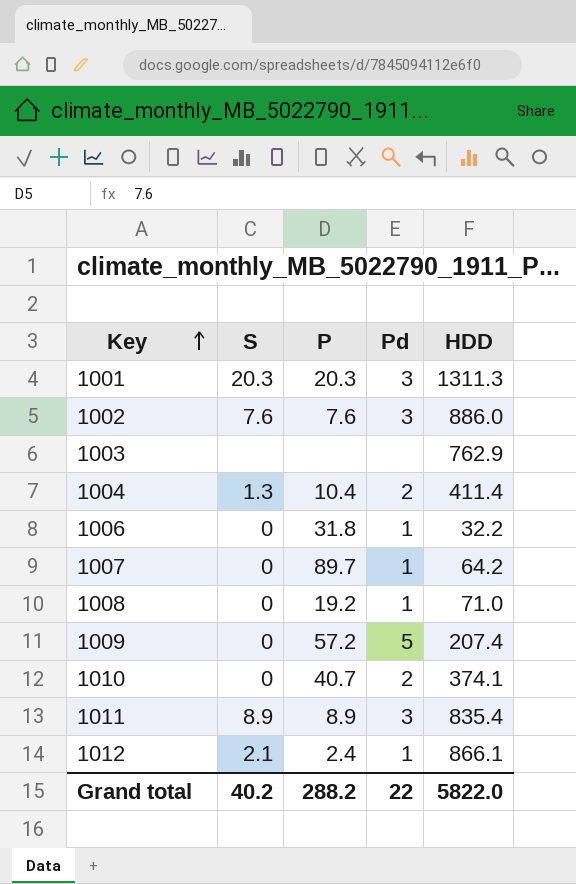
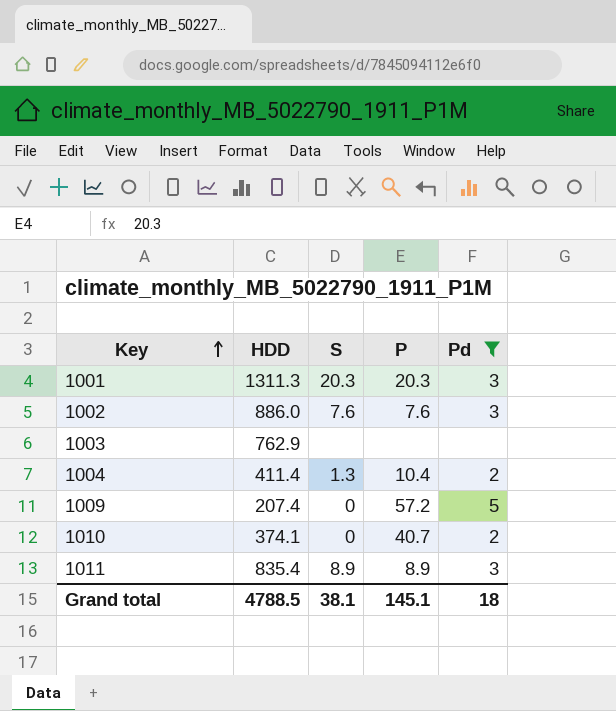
filter: none -> Pd != 1
column HDD | position: 5 -> 2
Grand total | HDD: 5822.0 -> 4788.5
Grand total | S: 40.2 -> 38.1
Grand total | P: 288.2 -> 145.1
Grand total | Pd: 22 -> 18

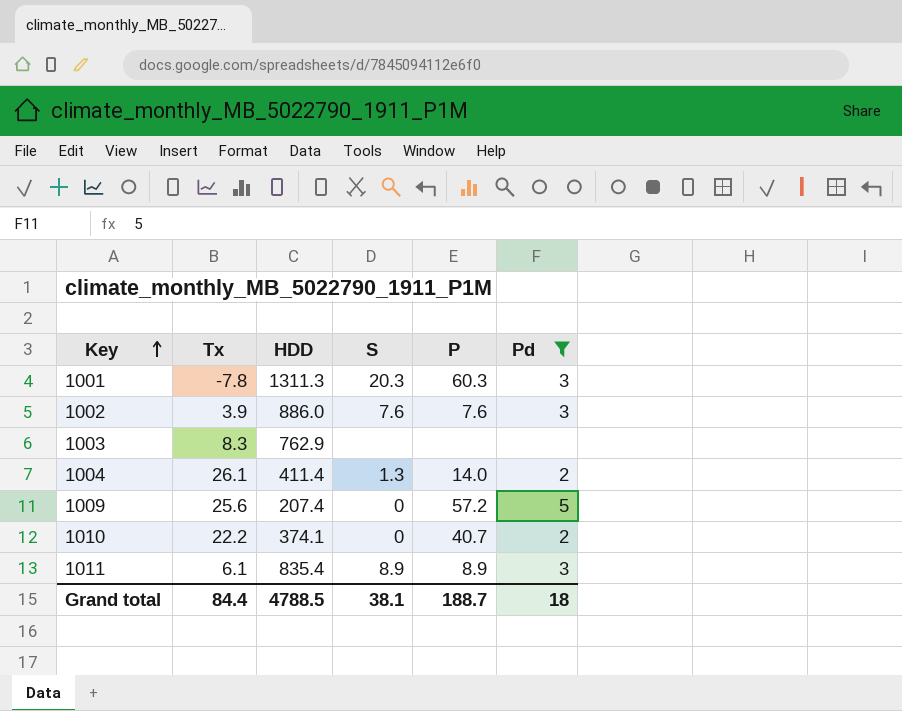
column Tx | position: none -> 2
1001 | P: 20.3 -> 60.3
1004 | P: 10.4 -> 14.0
Grand total | P: 145.1 -> 188.7

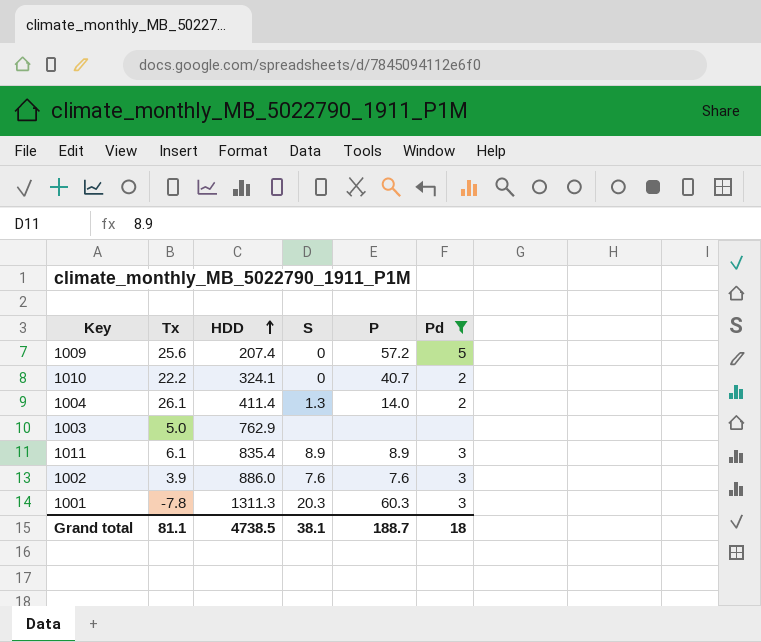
row order: Key ascending -> HDD ascending
1010 | HDD: 374.1 -> 324.1
1003 | Tx: 8.3 -> 5.0
Grand total | Tx: 84.4 -> 81.1
Grand total | HDD: 4788.5 -> 4738.5

